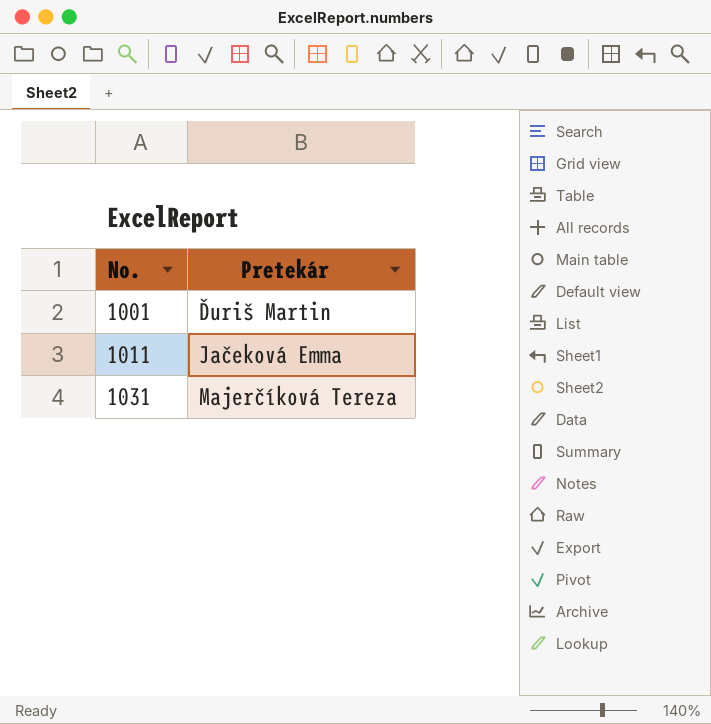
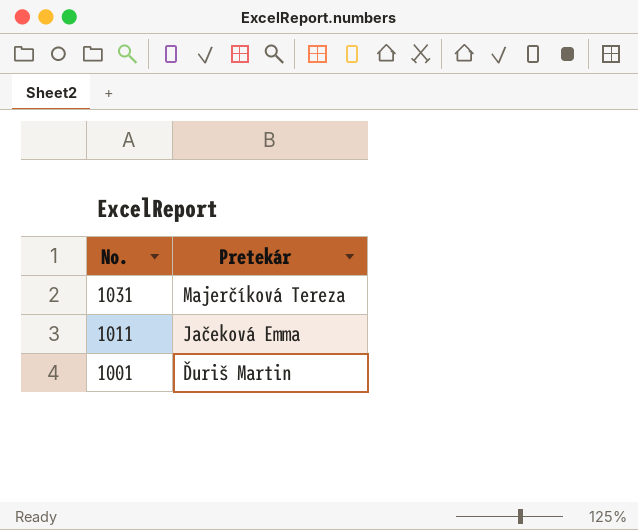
row order: No. ascending -> No. descending

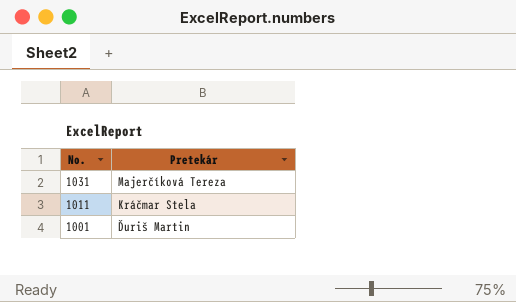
1011 | Pretekár: Jačeková Emma -> Kráčmar Stela

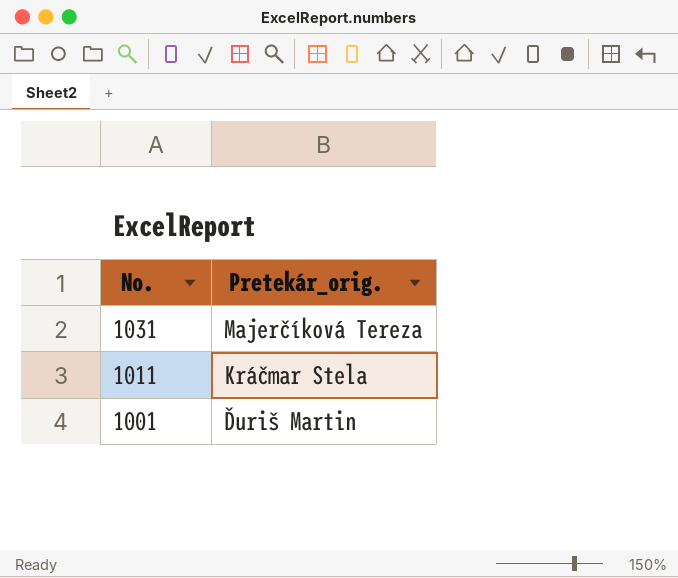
column name: Pretekár -> Pretekár_orig.

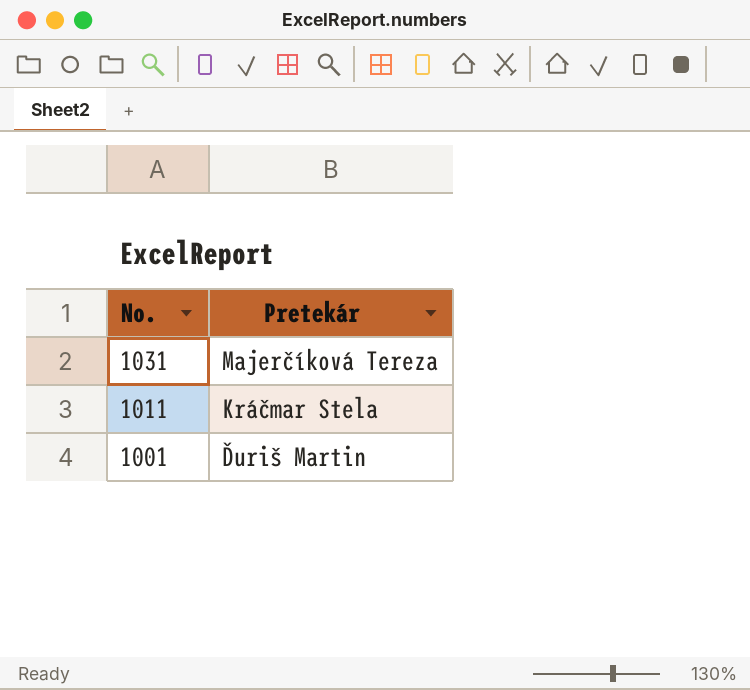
column name: Pretekár_orig. -> Pretekár

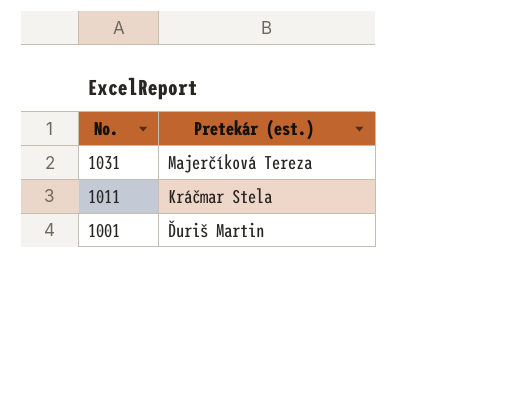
column name: Pretekár -> Pretekár (est.)

